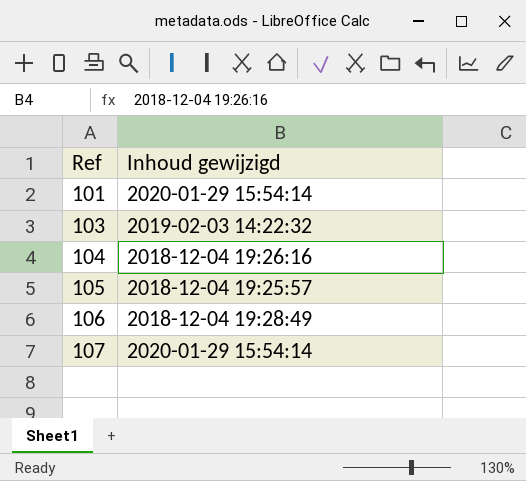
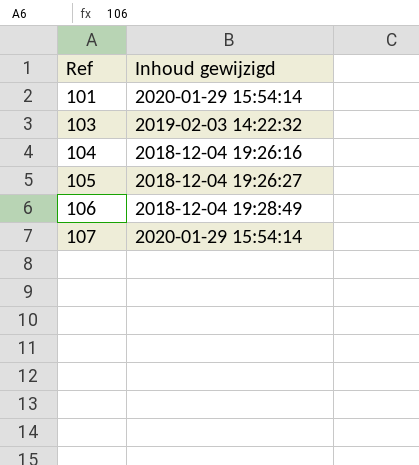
105 | Inhoud gewijzigd: 2018-12-04 19:25:57 -> 2018-12-04 19:26:27

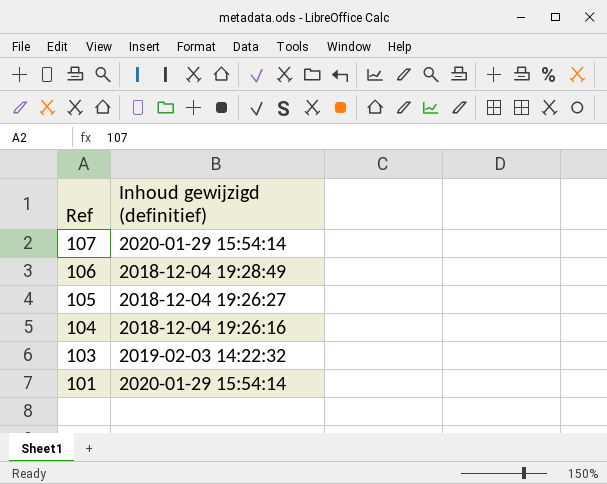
row order: Ref ascending -> Ref descending
column name: Inhoud gewijzigd -> Inhoud gewijzigd (definitief)

